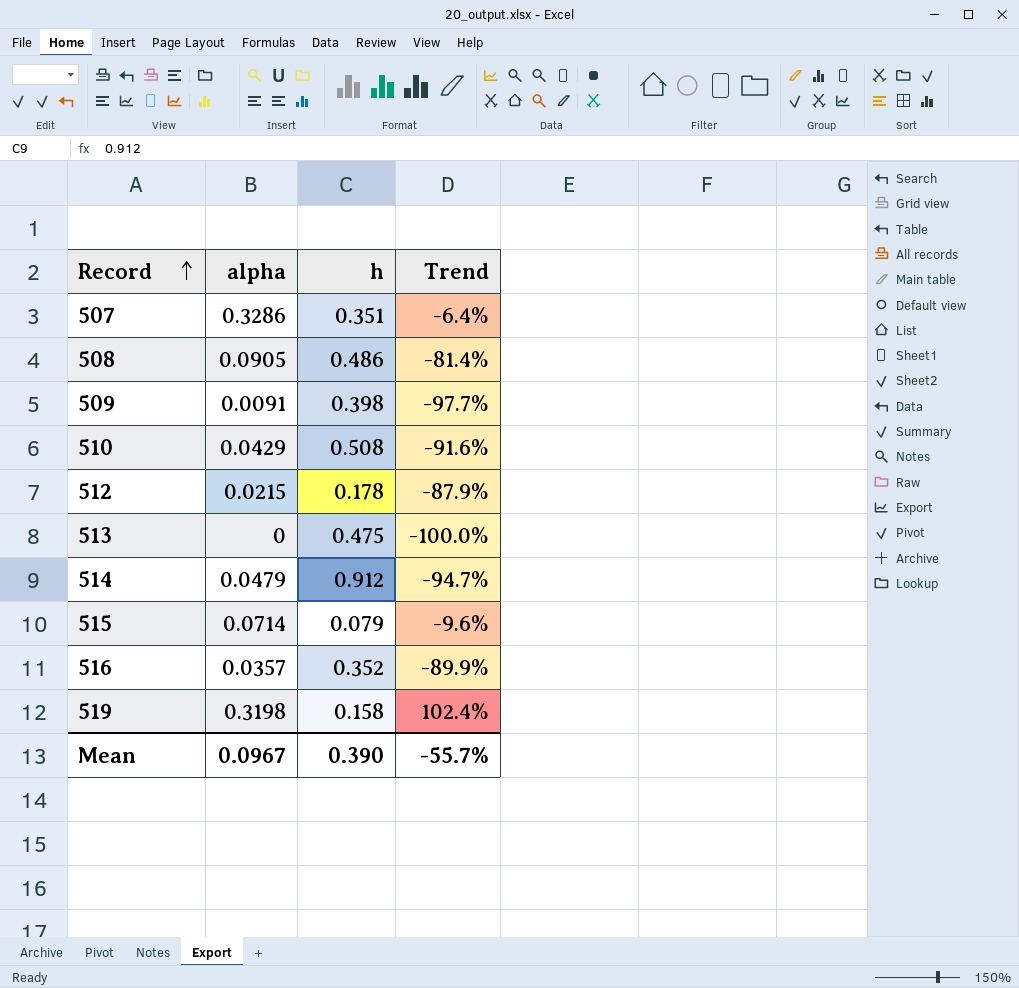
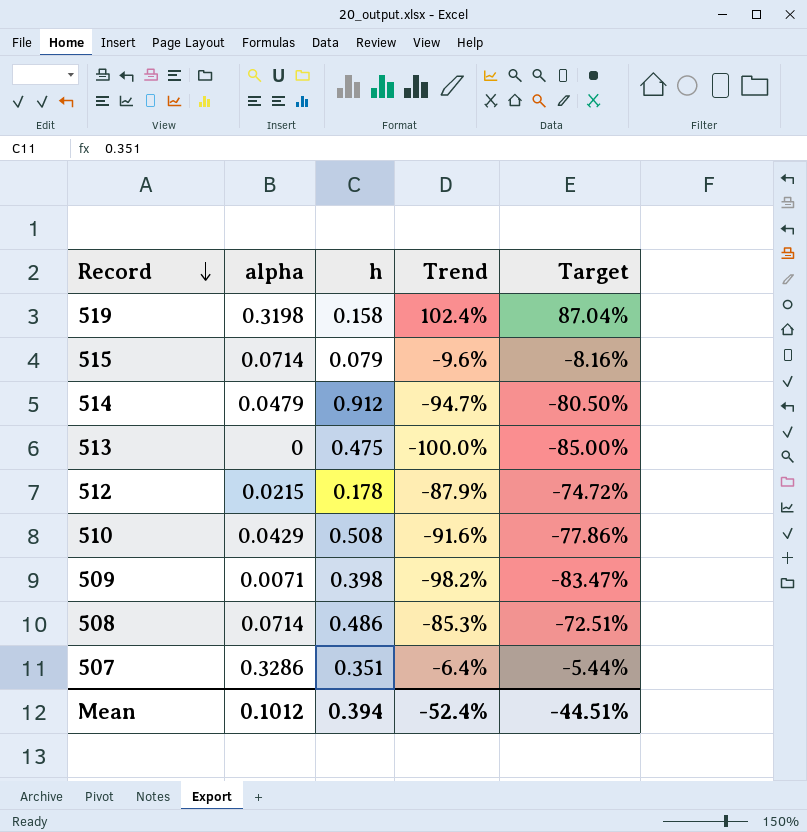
row order: Record ascending -> Record descending
column Target | formula: none -> [Trend] * 0.85
row 516: 0.0357 | 0.352 | -89.9% -> none
509 | alpha: 0.0091 -> 0.0071
509 | Trend: -97.7% -> -98.2%
508 | alpha: 0.0905 -> 0.0714
508 | Trend: -81.4% -> -85.3%
Mean | alpha: 0.0967 -> 0.1012
Mean | h: 0.390 -> 0.394
Mean | Trend: -55.7% -> -52.4%

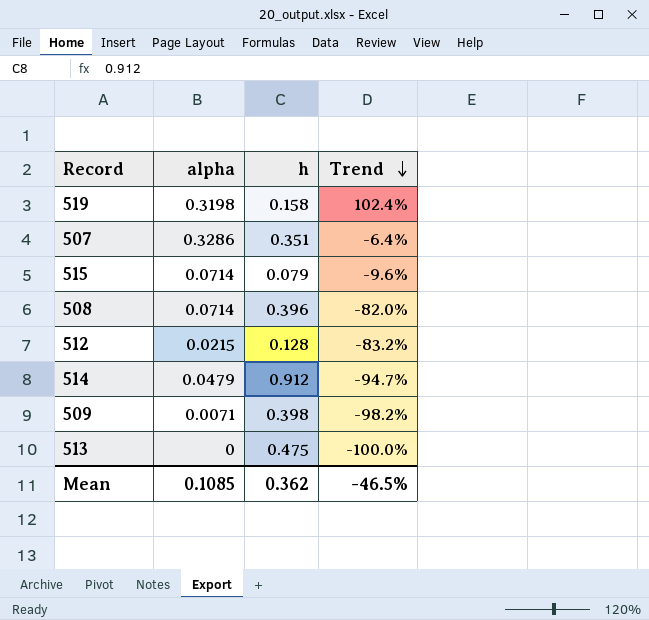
row order: Record descending -> Trend descending
column Target | formula: [Trend] * 0.85 -> none
row 510: 0.0429 | 0.508 | -91.6% | -77.86% -> none
508 | h: 0.486 -> 0.396
508 | Trend: -85.3% -> -82.0%
512 | h: 0.178 -> 0.128
512 | Trend: -87.9% -> -83.2%
Mean | alpha: 0.1012 -> 0.1085
Mean | h: 0.394 -> 0.362
Mean | Trend: -52.4% -> -46.5%

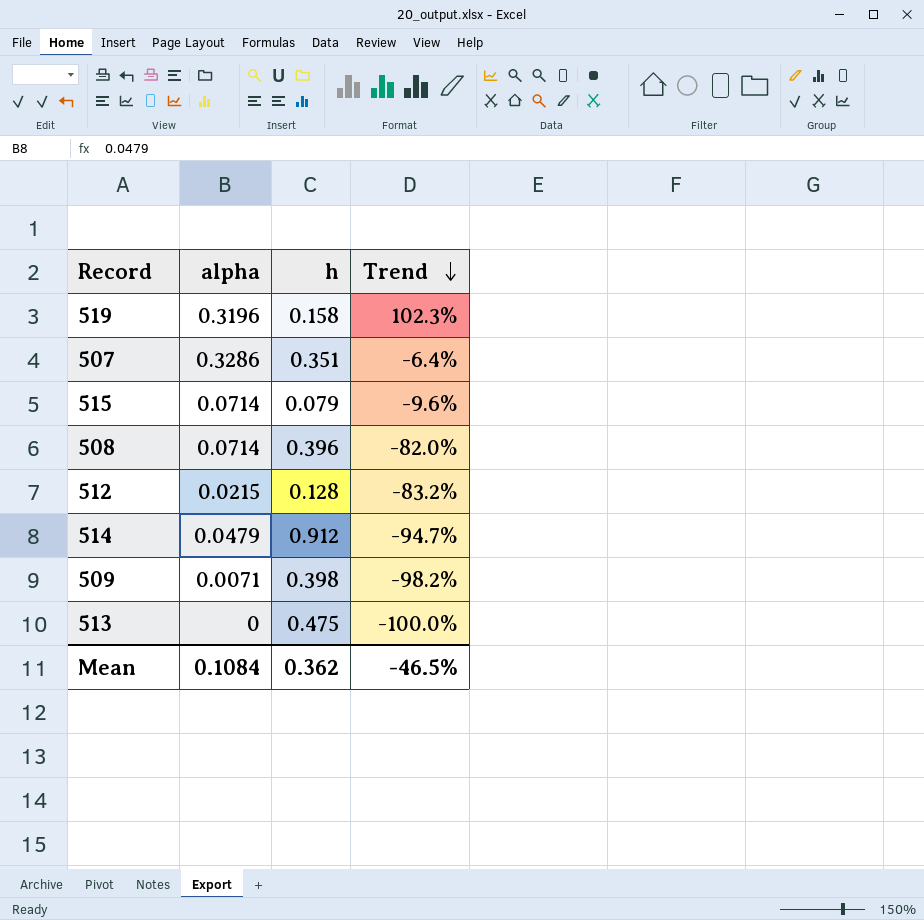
519 | alpha: 0.3198 -> 0.3196
519 | Trend: 102.4% -> 102.3%
Mean | alpha: 0.1085 -> 0.1084

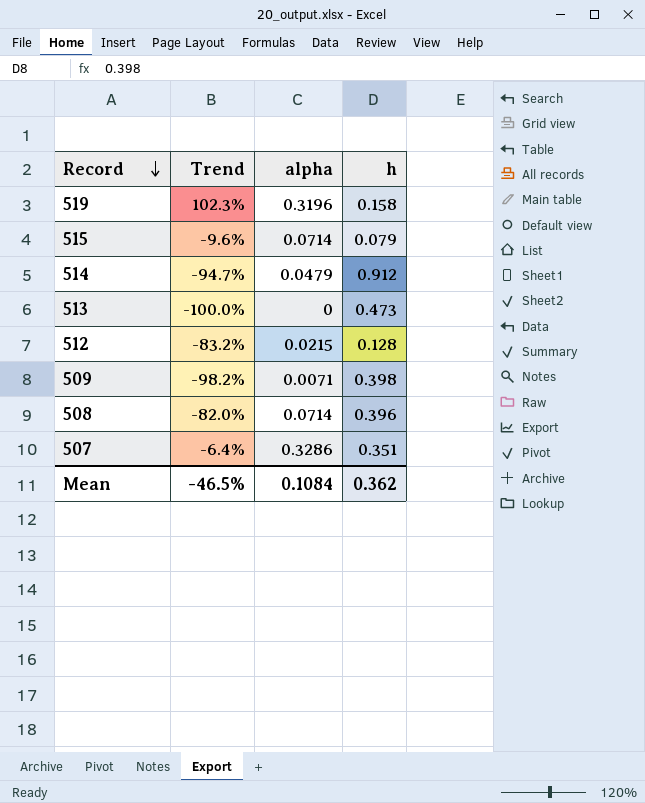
row order: Trend descending -> Record descending
column Trend | position: 4 -> 2
513 | h: 0.475 -> 0.473

